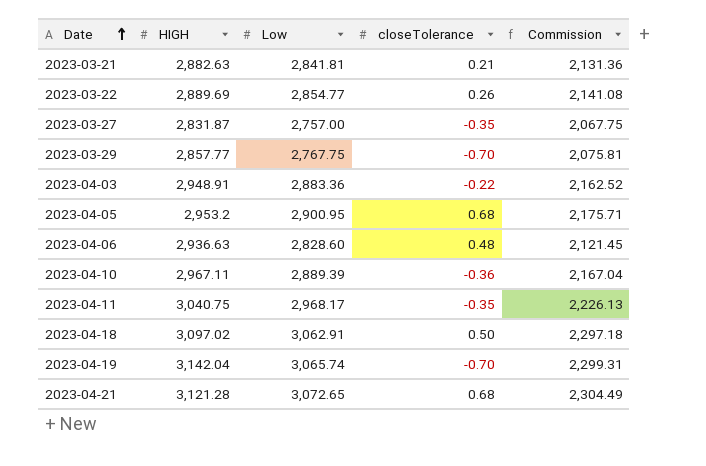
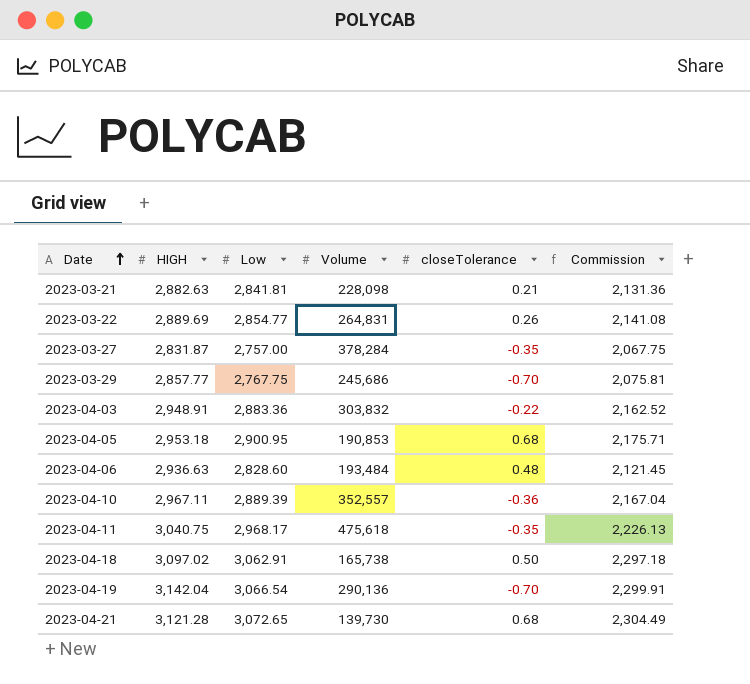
column Volume | position: none -> 4
2023-04-05 | HIGH: 2,953.2 -> 2,953.18
2023-04-19 | Low: 3,065.74 -> 3,066.54
2023-04-19 | Commission: 2,299.31 -> 2,299.91

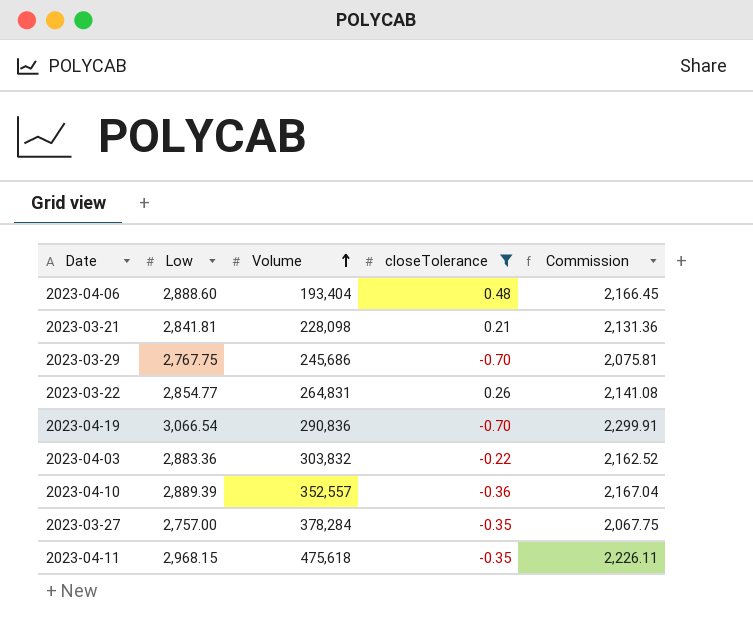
filter: none -> closeTolerance <= 0.48
row order: Date ascending -> Volume ascending
column HIGH | position: 2 -> none
2023-04-06 | Low: 2,828.60 -> 2,888.60
2023-04-06 | Volume: 193,484 -> 193,404
2023-04-06 | Commission: 2,121.45 -> 2,166.45
2023-04-19 | Volume: 290,136 -> 290,836
2023-04-11 | Low: 2,968.17 -> 2,968.15
2023-04-11 | Commission: 2,226.13 -> 2,226.11

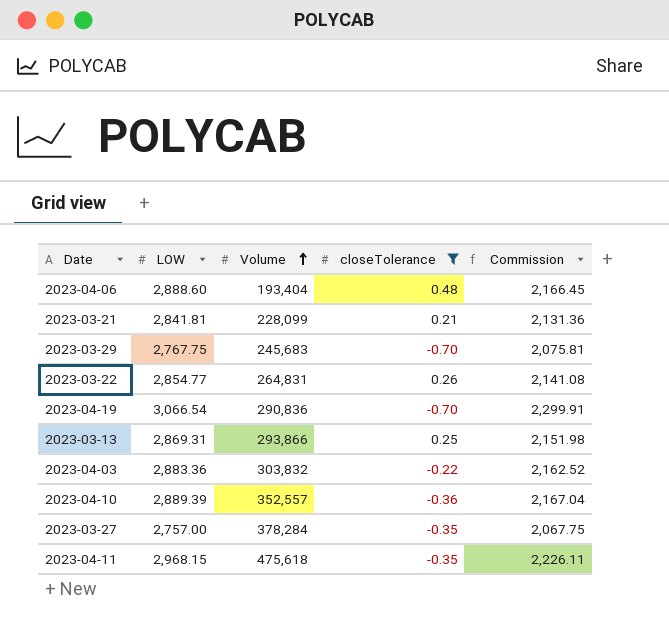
column name: Low -> LOW
2023-03-21 | Volume: 228,098 -> 228,099
2023-03-29 | Volume: 245,686 -> 245,683
row 2023-03-13: none -> 2,869.31 | 293,866 | 0.25 | 2,151.98

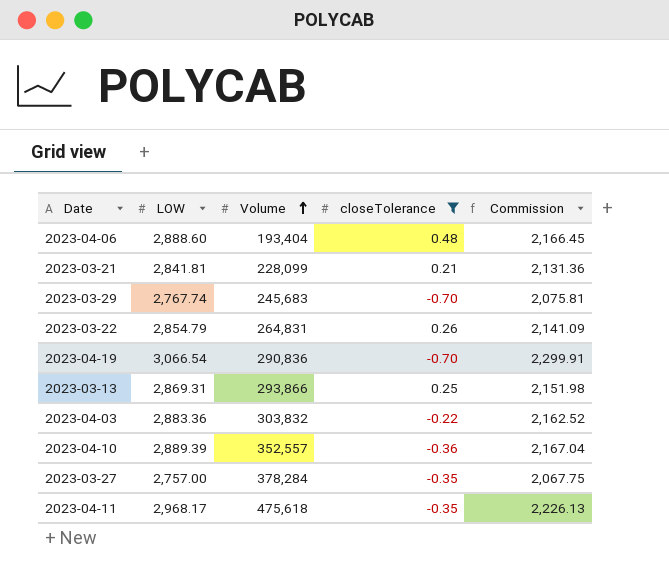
2023-03-29 | LOW: 2,767.75 -> 2,767.74
2023-03-22 | LOW: 2,854.77 -> 2,854.79
2023-03-22 | Commission: 2,141.08 -> 2,141.09
2023-04-11 | LOW: 2,968.15 -> 2,968.17
2023-04-11 | Commission: 2,226.11 -> 2,226.13

